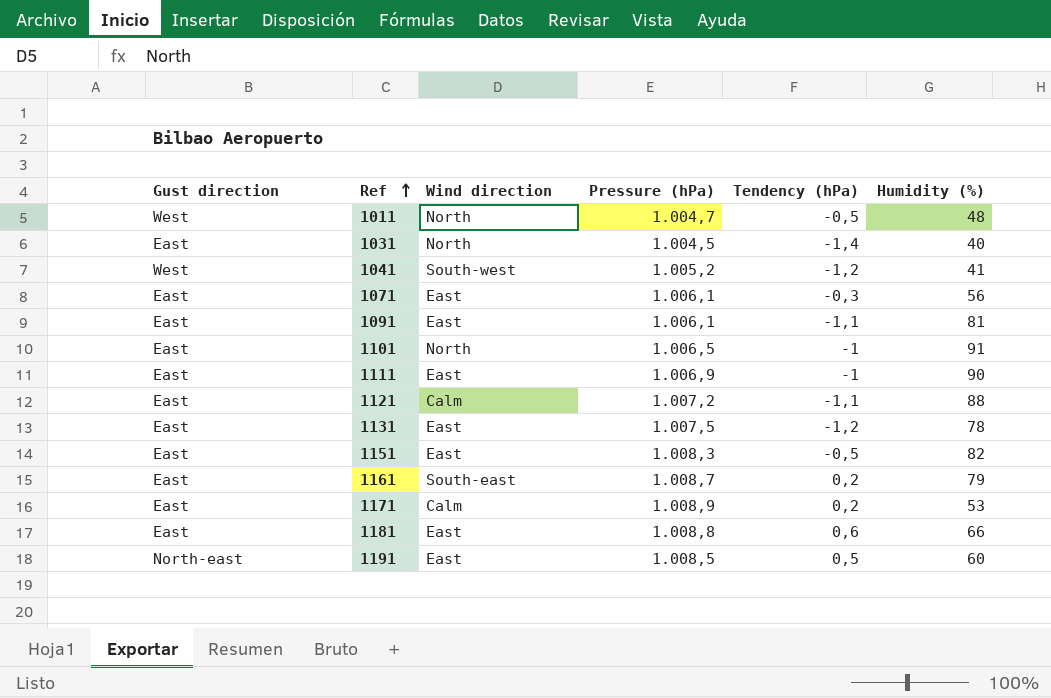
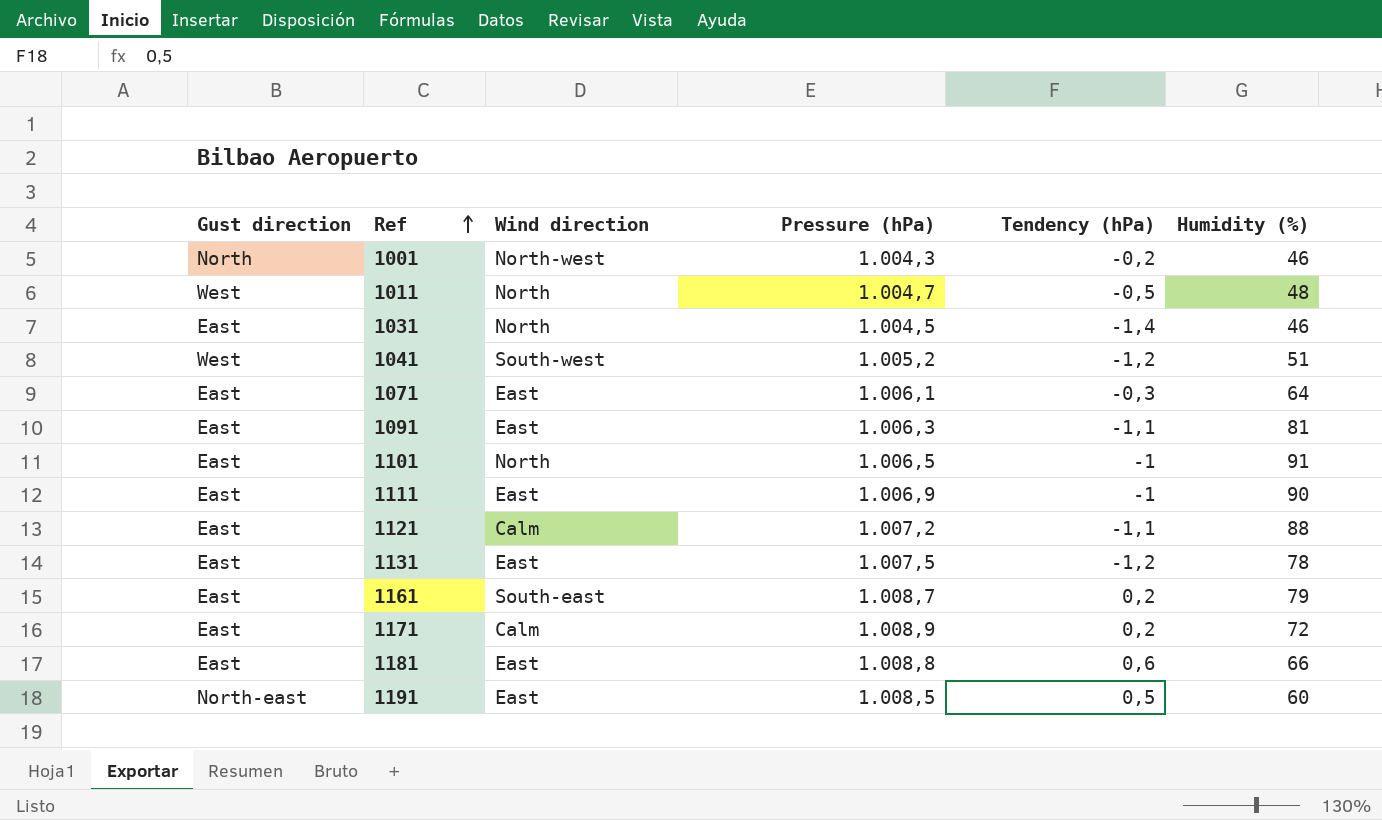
row 1151: East | East | 1.008,3 | -0,5 | 82 -> none
row 1001: none -> North | North-west | 1.004,3 | -0,2 | 46
1031 | Humidity (%): 40 -> 46
1041 | Humidity (%): 41 -> 51
1071 | Humidity (%): 56 -> 64
1091 | Pressure (hPa): 1.006,1 -> 1.006,3
1171 | Humidity (%): 53 -> 72

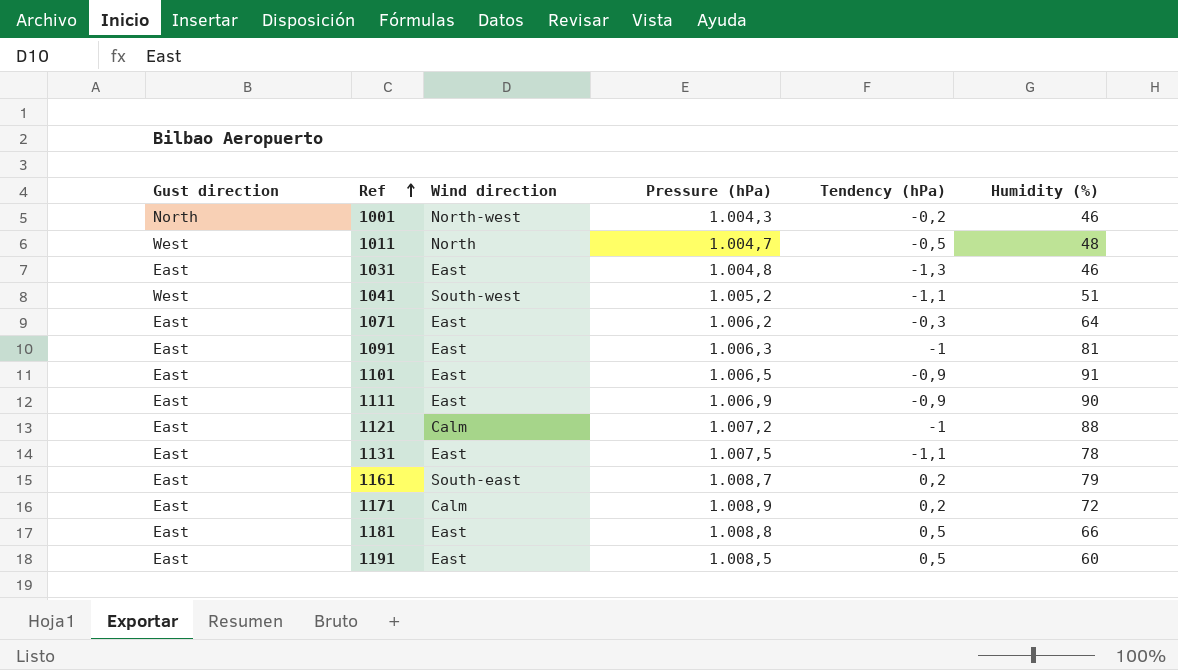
1031 | Wind direction: North -> East
1031 | Pressure (hPa): 1.004,5 -> 1.004,8
1031 | Tendency (hPa): -1,4 -> -1,3
1041 | Tendency (hPa): -1,2 -> -1,1
1071 | Pressure (hPa): 1.006,1 -> 1.006,2
1091 | Tendency (hPa): -1,1 -> -1
1101 | Wind direction: North -> East
1101 | Tendency (hPa): -1 -> -0,9
1111 | Tendency (hPa): -1 -> -0,9
1121 | Tendency (hPa): -1,1 -> -1
1131 | Tendency (hPa): -1,2 -> -1,1
1181 | Tendency (hPa): 0,6 -> 0,5
1191 | Gust direction: North-east -> East

